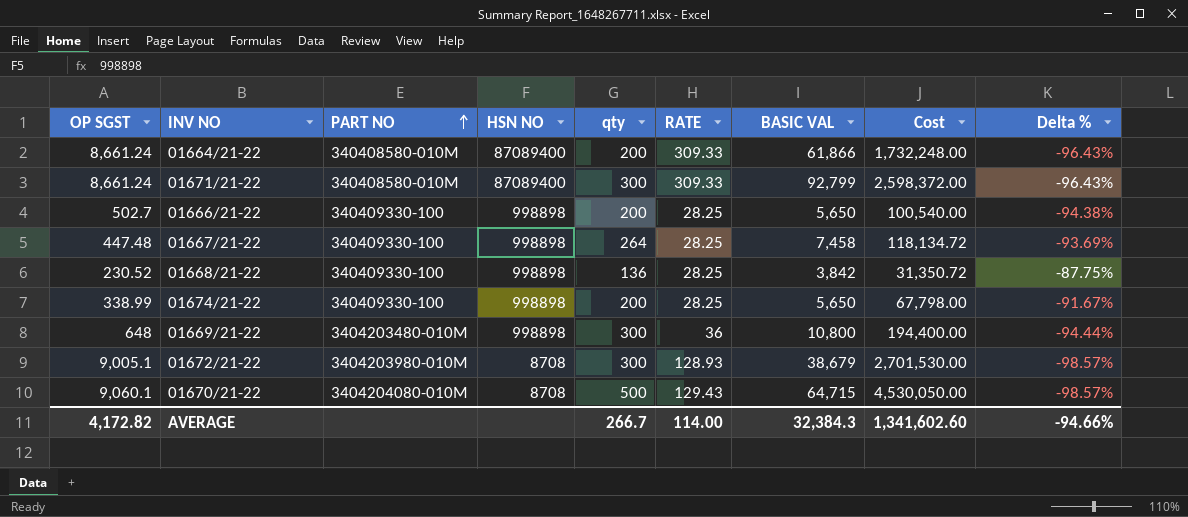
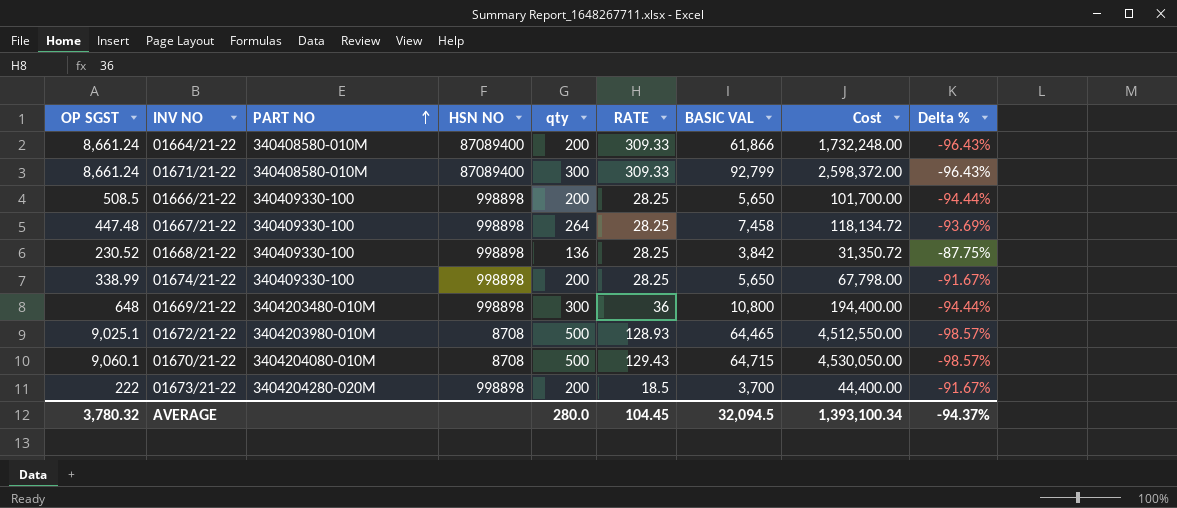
01666/21-22 | OP SGST: 502.7 -> 508.5
01666/21-22 | Cost: 100,540.00 -> 101,700.00
01666/21-22 | Delta %: -94.38% -> -94.44%
01672/21-22 | OP SGST: 9,005.1 -> 9,025.1
01672/21-22 | qty: 300 -> 500
01672/21-22 | BASIC VAL: 38,679 -> 64,465
01672/21-22 | Cost: 2,701,530.00 -> 4,512,550.00
row 01673/21-22: none -> 222 | 3404204280-020M | 998898 | 200 | 18.5 | 3,700 | 44,400.00 | -91.67%
AVERAGE | OP SGST: 4,172.82 -> 3,780.32
AVERAGE | qty: 266.7 -> 280.0
AVERAGE | RATE: 114.00 -> 104.45
AVERAGE | BASIC VAL: 32,384.3 -> 32,094.5
AVERAGE | Cost: 1,341,602.60 -> 1,393,100.34
AVERAGE | Delta %: -94.66% -> -94.37%

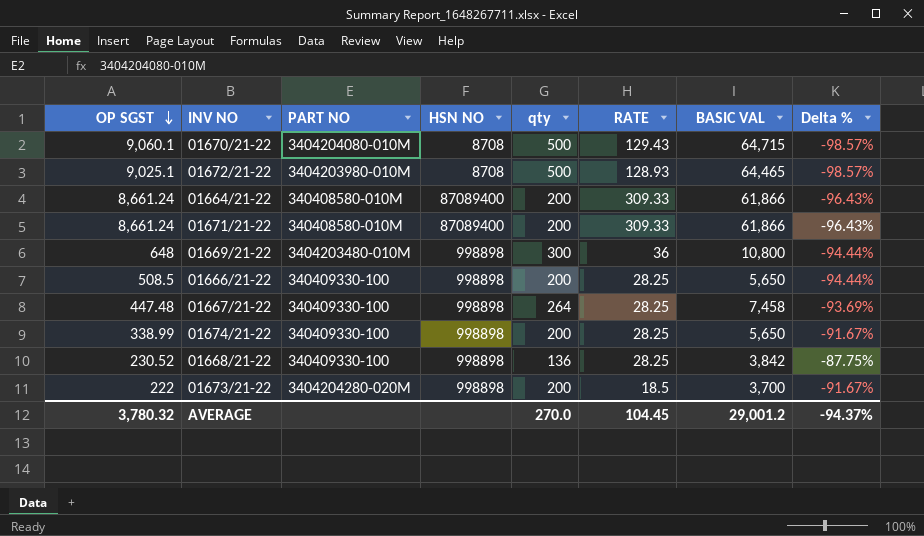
row order: PART NO ascending -> OP SGST descending
column Cost | formula: [OP SGST] * [qty] -> none
01671/21-22 | qty: 300 -> 200
01671/21-22 | BASIC VAL: 92,799 -> 61,866
AVERAGE | qty: 280.0 -> 270.0
AVERAGE | BASIC VAL: 32,094.5 -> 29,001.2

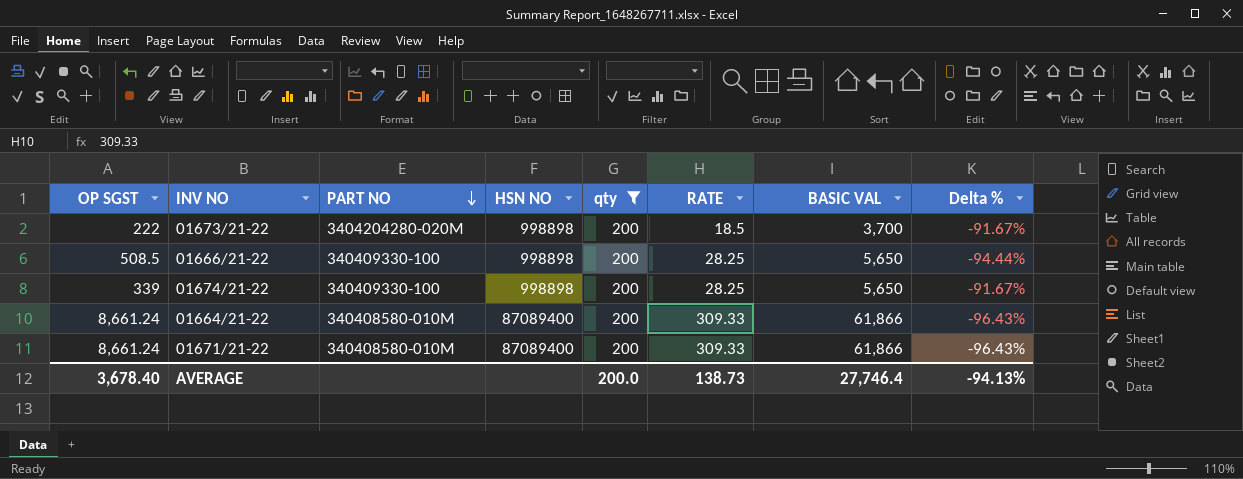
filter: none -> qty = 200
row order: OP SGST descending -> PART NO descending
01674/21-22 | OP SGST: 338.99 -> 339
AVERAGE | OP SGST: 3,780.32 -> 3,678.40
AVERAGE | qty: 270.0 -> 200.0
AVERAGE | RATE: 104.45 -> 138.73
AVERAGE | BASIC VAL: 29,001.2 -> 27,746.4
AVERAGE | Delta %: -94.37% -> -94.13%

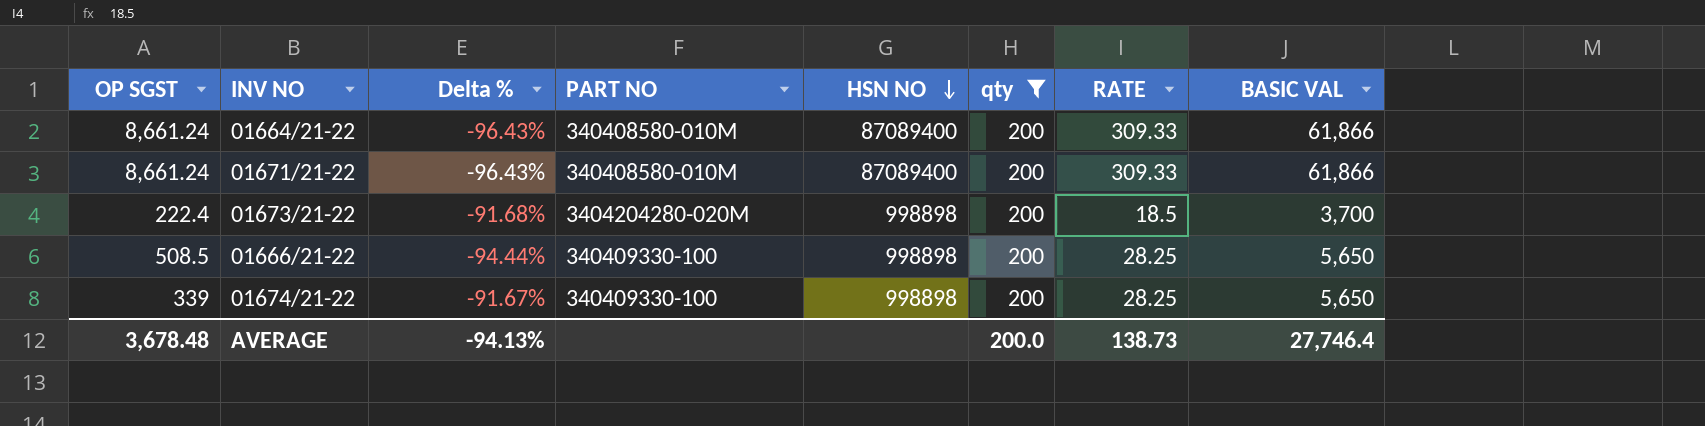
row order: PART NO descending -> HSN NO descending
column Delta % | position: 8 -> 3
01673/21-22 | OP SGST: 222 -> 222.4
01673/21-22 | Delta %: -91.67% -> -91.68%
AVERAGE | OP SGST: 3,678.40 -> 3,678.48

